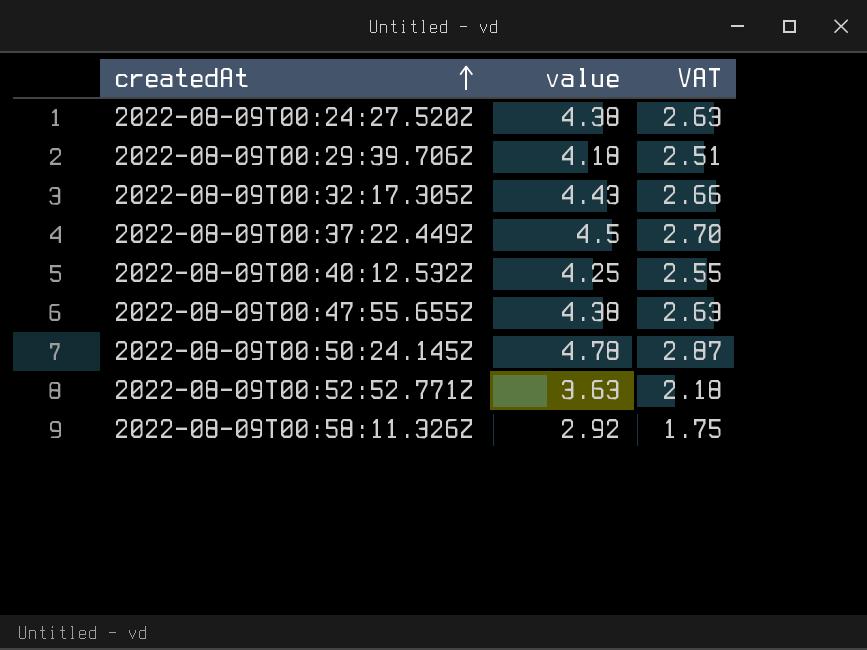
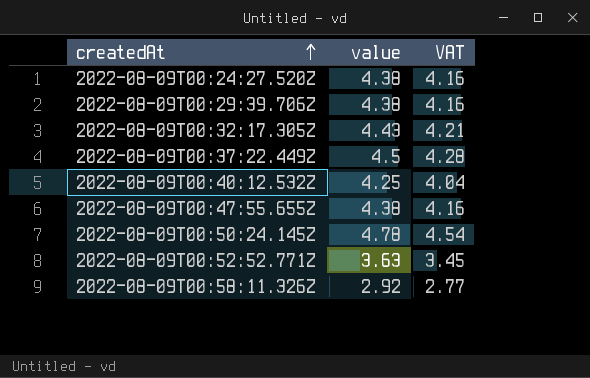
column VAT | formula: [value] * 0.6 -> [value] * 0.95
2022-08-09T00:29:39.706Z | value: 4.18 -> 4.38

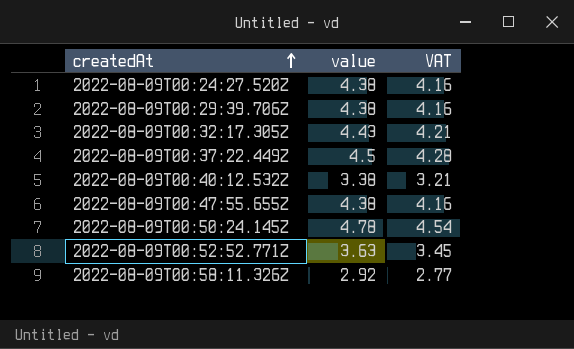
2022-08-09T00:40:12.532Z | value: 4.25 -> 3.38
2022-08-09T00:40:12.532Z | VAT: 4.04 -> 3.21

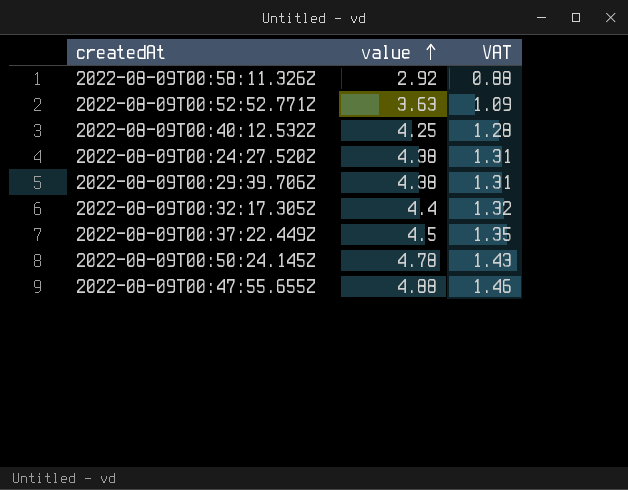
row order: createdAt ascending -> value ascending
column VAT | formula: [value] * 0.95 -> [value] * 0.3
2022-08-09T00:40:12.532Z | value: 3.38 -> 4.25
2022-08-09T00:32:17.305Z | value: 4.43 -> 4.4
2022-08-09T00:47:55.655Z | value: 4.38 -> 4.88

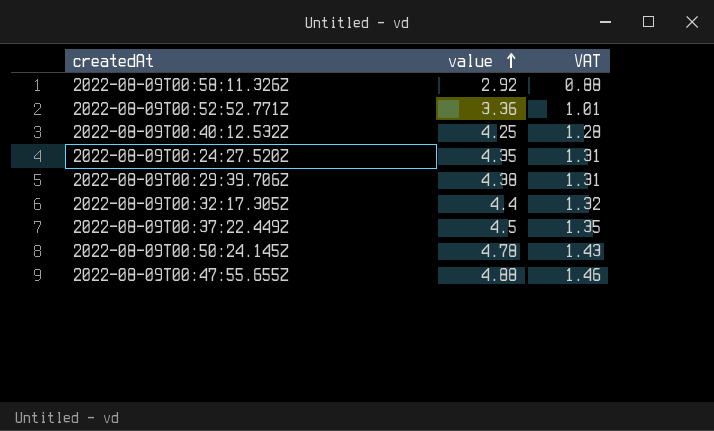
2022-08-09T00:52:52.771Z | value: 3.63 -> 3.36
2022-08-09T00:52:52.771Z | VAT: 1.09 -> 1.01
2022-08-09T00:24:27.520Z | value: 4.38 -> 4.35

